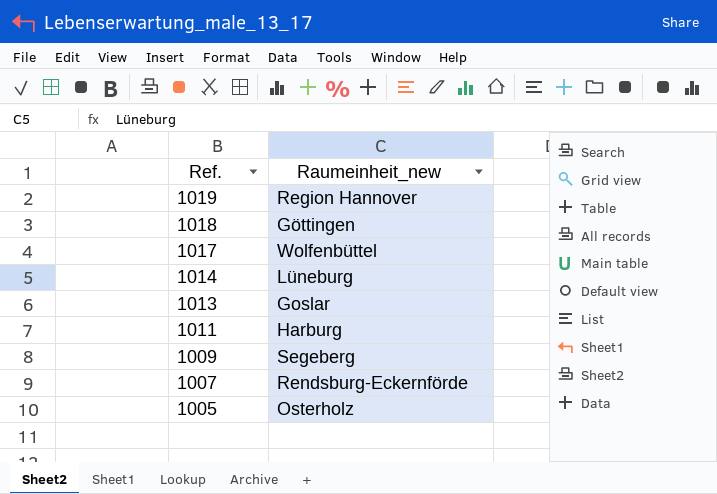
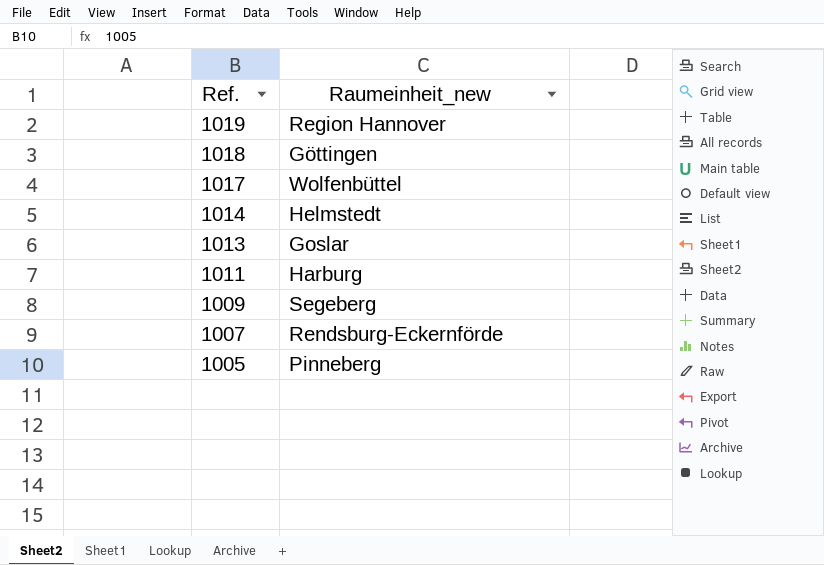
1014 | Raumeinheit_new: Lüneburg -> Helmstedt
1005 | Raumeinheit_new: Osterholz -> Pinneberg

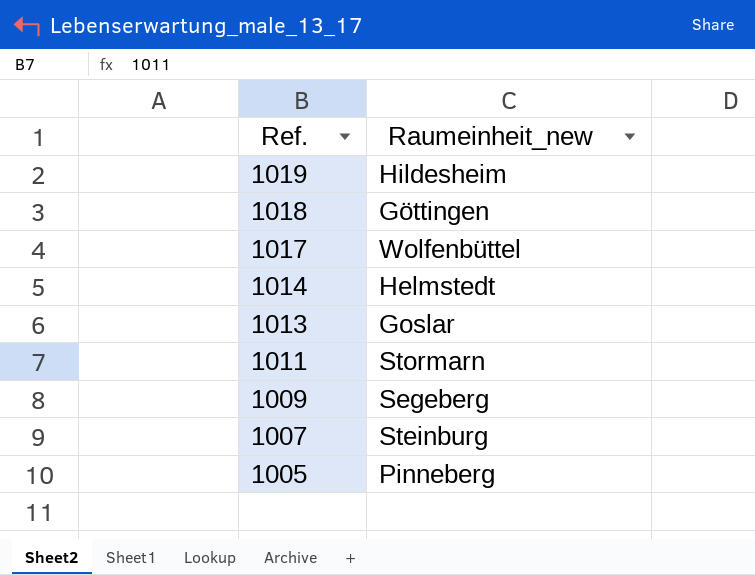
1019 | Raumeinheit_new: Region Hannover -> Hildesheim
1011 | Raumeinheit_new: Harburg -> Stormarn
1007 | Raumeinheit_new: Rendsburg-Eckernförde -> Steinburg

